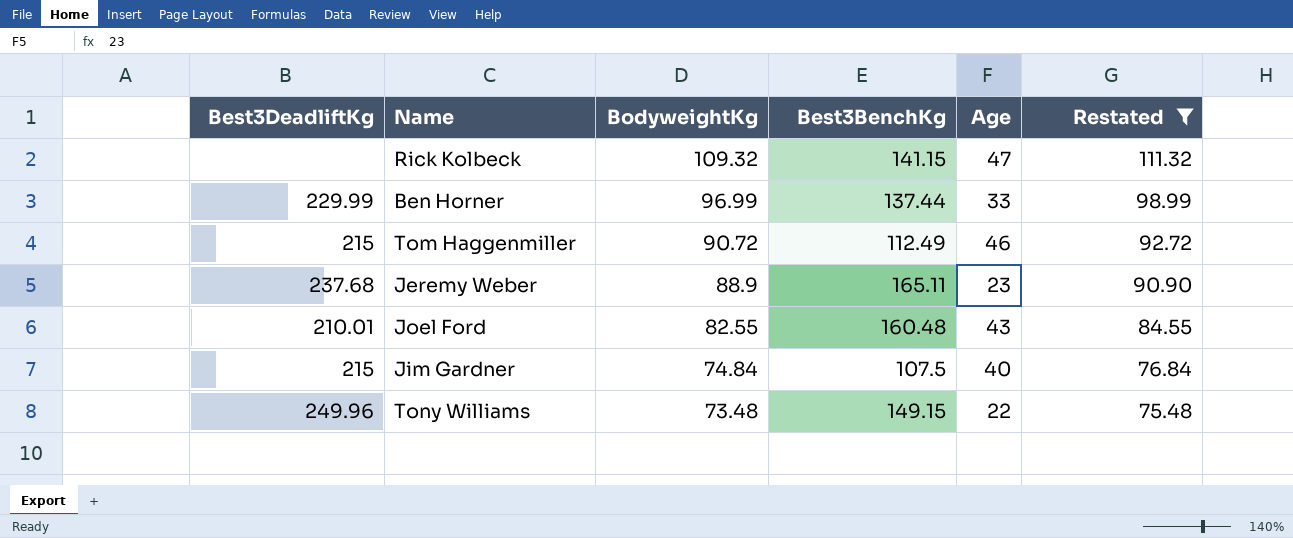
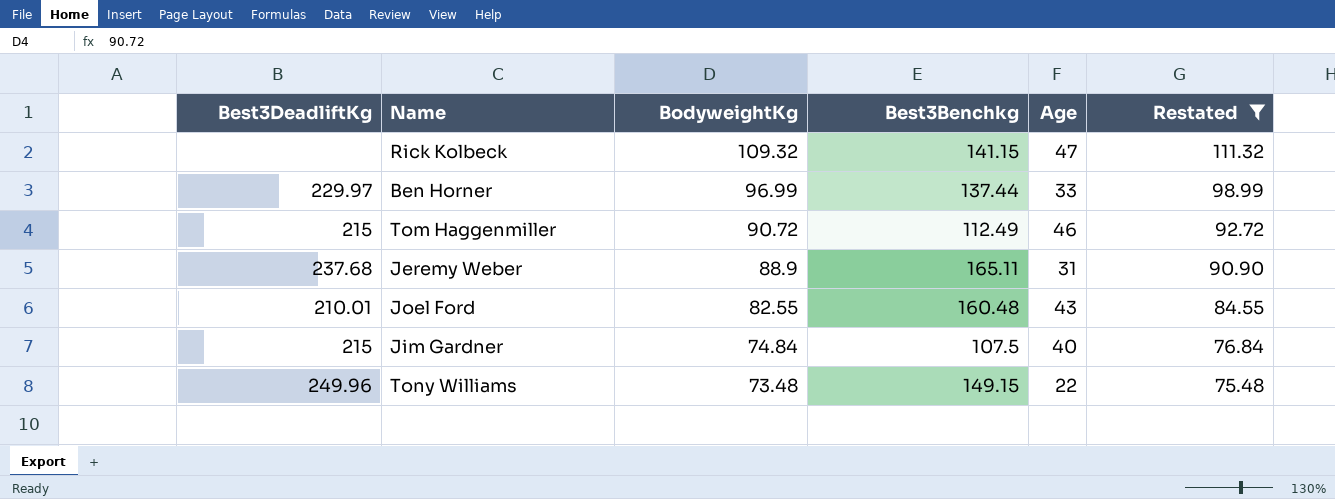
column name: Best3BenchKg -> Best3Benchkg
Ben Horner | Best3DeadliftKg: 229.99 -> 229.97
Jeremy Weber | Age: 23 -> 31

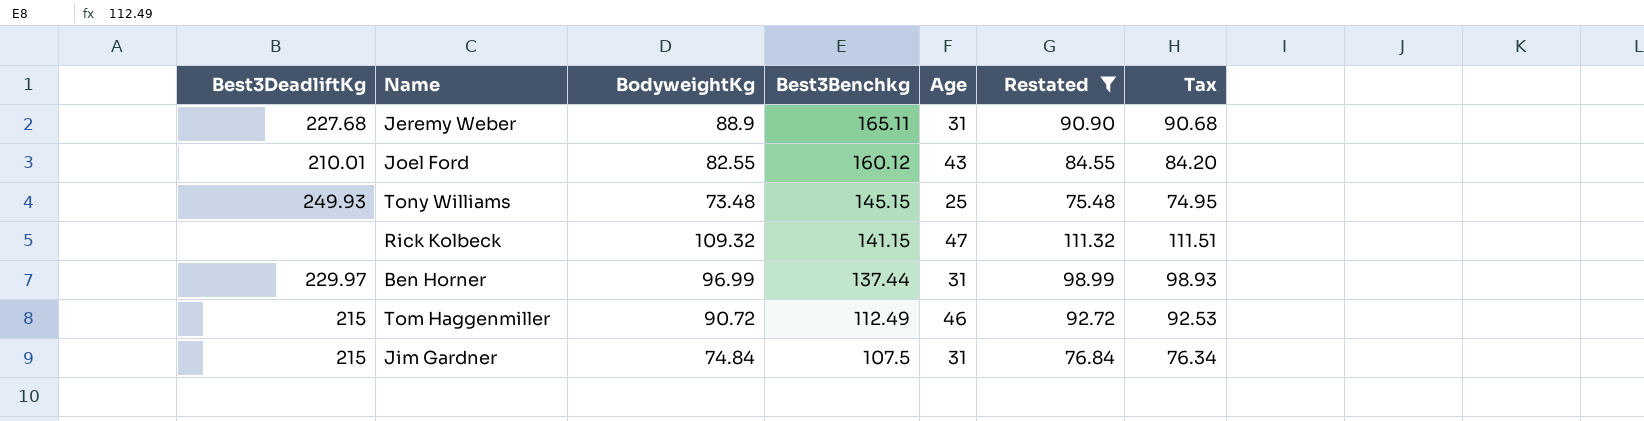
row order: BodyweightKg descending -> Best3Benchkg descending
column Tax | formula: none -> [BodyweightKg] * 1.02
Jeremy Weber | Best3DeadliftKg: 237.68 -> 227.68
Joel Ford | Best3Benchkg: 160.48 -> 160.12
Tony Williams | Best3DeadliftKg: 249.96 -> 249.93
Tony Williams | Best3Benchkg: 149.15 -> 145.15
Tony Williams | Age: 22 -> 25
Ben Horner | Age: 33 -> 31
Jim Gardner | Age: 40 -> 31

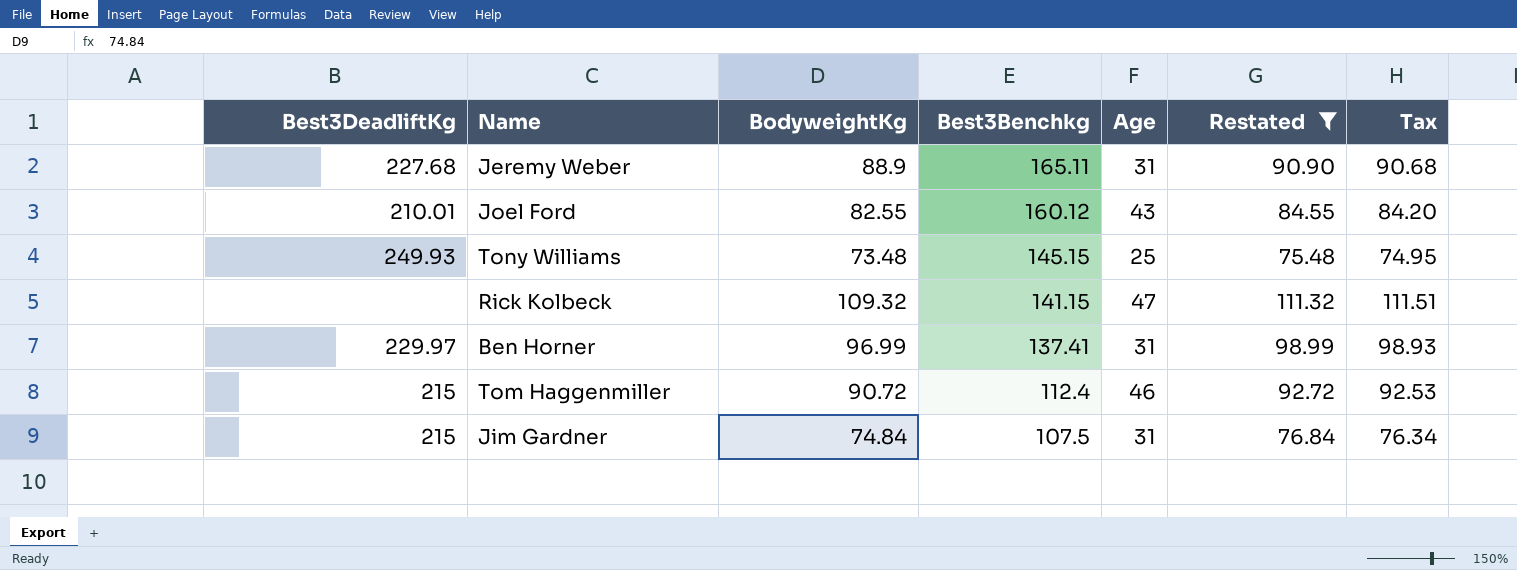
Ben Horner | Best3Benchkg: 137.44 -> 137.41
Tom Haggenmiller | Best3Benchkg: 112.49 -> 112.4

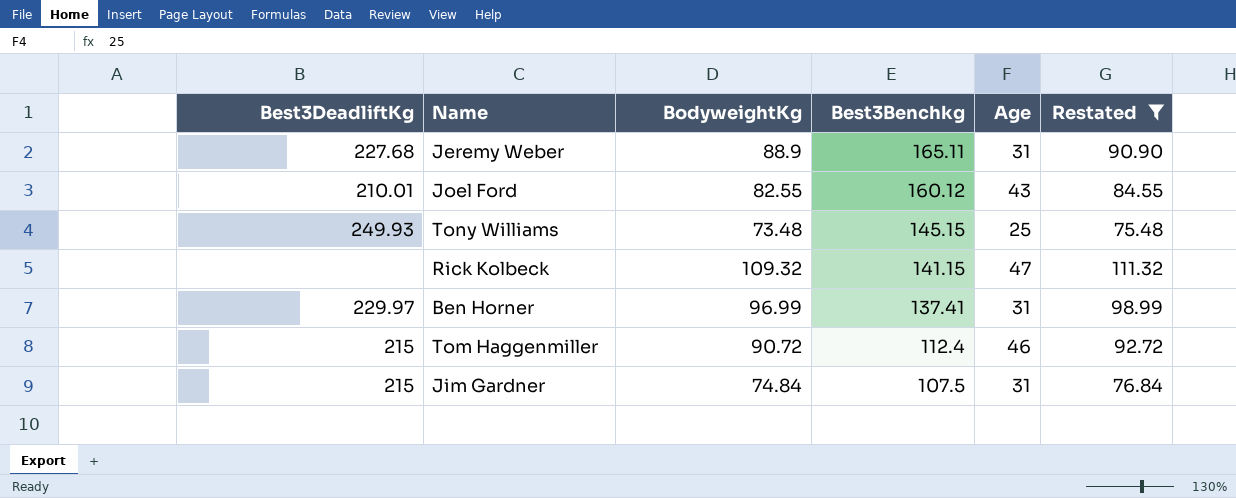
column Tax | formula: [BodyweightKg] * 1.02 -> none

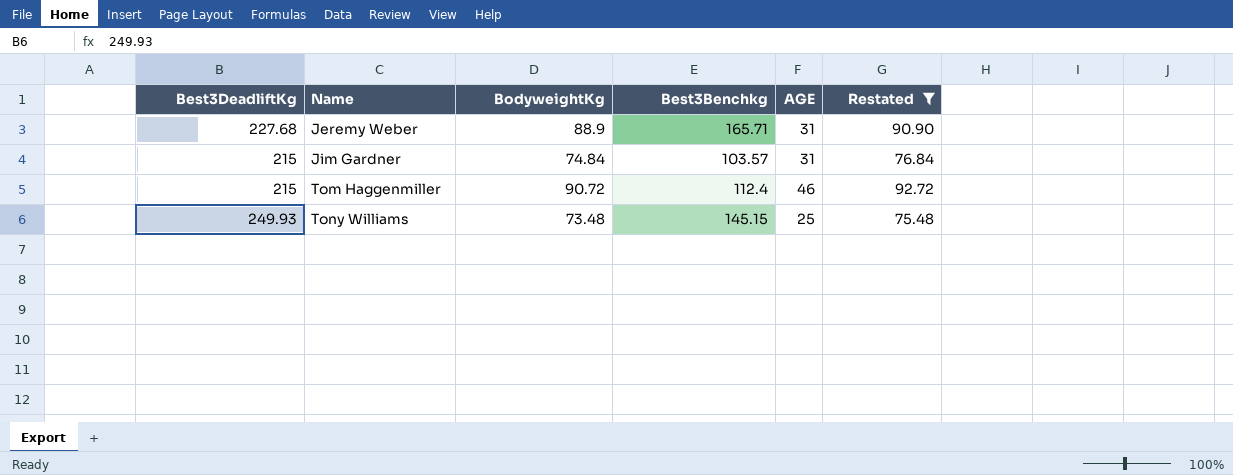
row order: Best3Benchkg descending -> Name ascending
column name: Age -> AGE
row Joel Ford: 210.01 | 82.55 | 160.12 | 43 | 84.55 -> none
row Rick Kolbeck: none | 109.32 | 141.15 | 47 | 111.32 -> none
row Ben Horner: 229.97 | 96.99 | 137.41 | 31 | 98.99 -> none
Jeremy Weber | Best3Benchkg: 165.11 -> 165.71
Jim Gardner | Best3Benchkg: 107.5 -> 103.57

